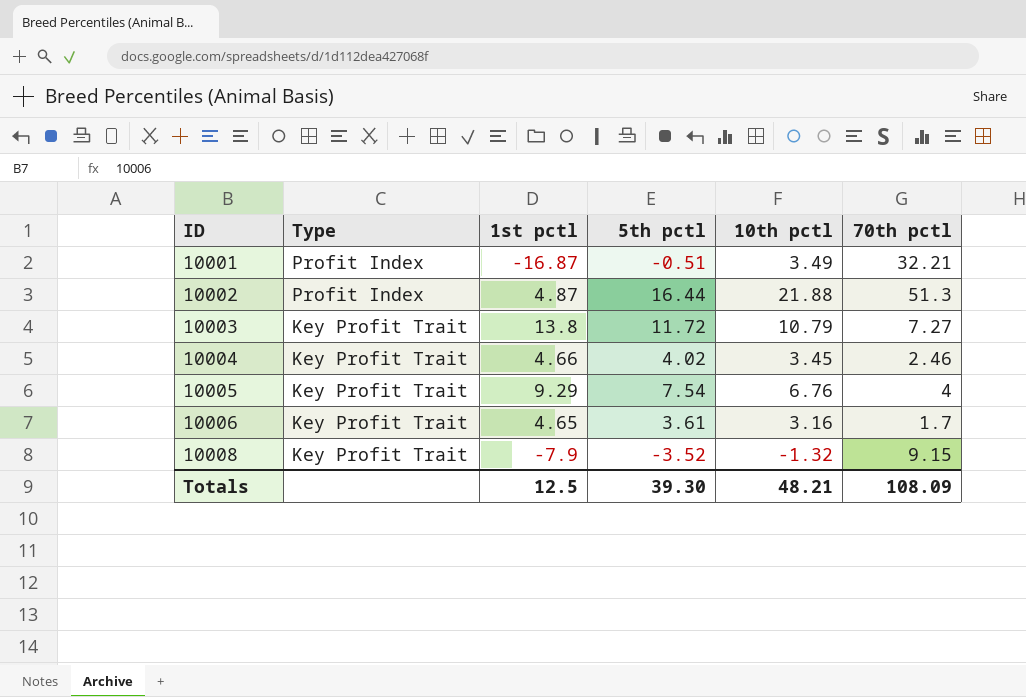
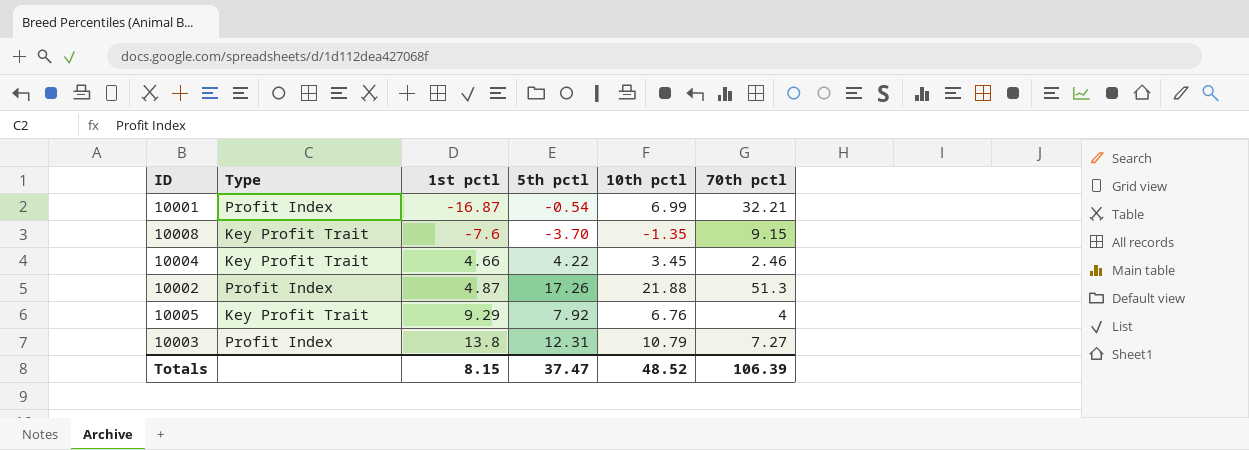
row order: ID ascending -> 1st pctl ascending
row 10006: Key Profit Trait | 4.65 | 3.61 | 3.16 | 1.7 -> none
10001 | 5th pctl: -0.51 -> -0.54
10001 | 10th pctl: 3.49 -> 6.99
10008 | 1st pctl: -7.9 -> -7.6
10008 | 5th pctl: -3.52 -> -3.70
10008 | 10th pctl: -1.32 -> -1.35
10004 | 5th pctl: 4.02 -> 4.22
10002 | 5th pctl: 16.44 -> 17.26
10005 | 5th pctl: 7.54 -> 7.92
10003 | Type: Key Profit Trait -> Profit Index
10003 | 5th pctl: 11.72 -> 12.31
Totals | 1st pctl: 12.5 -> 8.15
Totals | 5th pctl: 39.30 -> 37.47
Totals | 10th pctl: 48.21 -> 48.52
Totals | 70th pctl: 108.09 -> 106.39

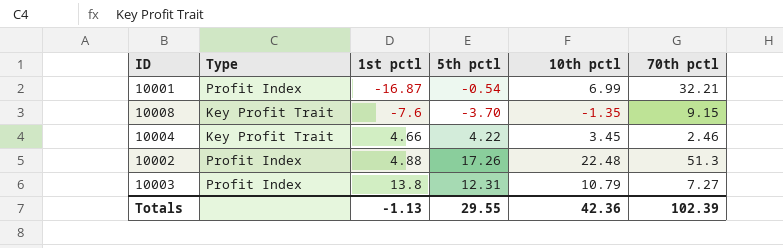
row 10005: Key Profit Trait | 9.29 | 7.92 | 6.76 | 4 -> none
10002 | 1st pctl: 4.87 -> 4.88
10002 | 10th pctl: 21.88 -> 22.48
Totals | 1st pctl: 8.15 -> -1.13
Totals | 5th pctl: 37.47 -> 29.55
Totals | 10th pctl: 48.52 -> 42.36
Totals | 70th pctl: 106.39 -> 102.39

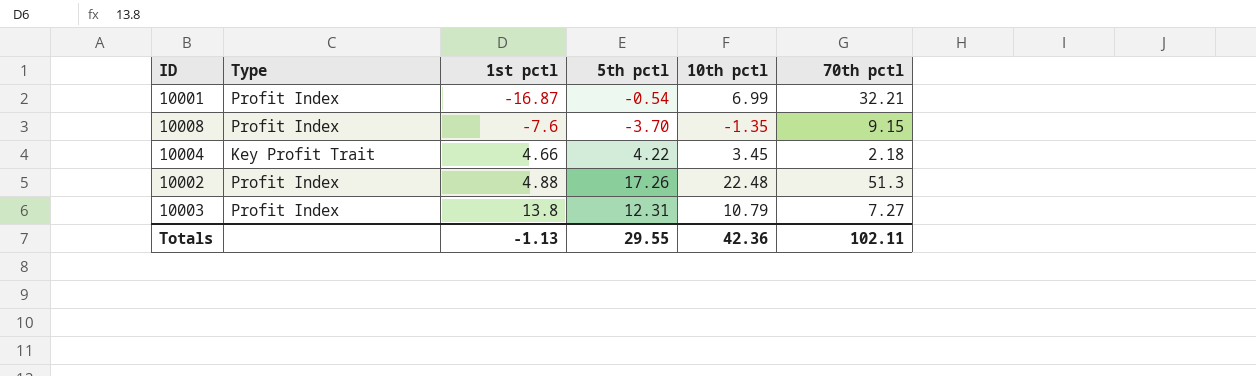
10008 | Type: Key Profit Trait -> Profit Index
10004 | 70th pctl: 2.46 -> 2.18
Totals | 70th pctl: 102.39 -> 102.11

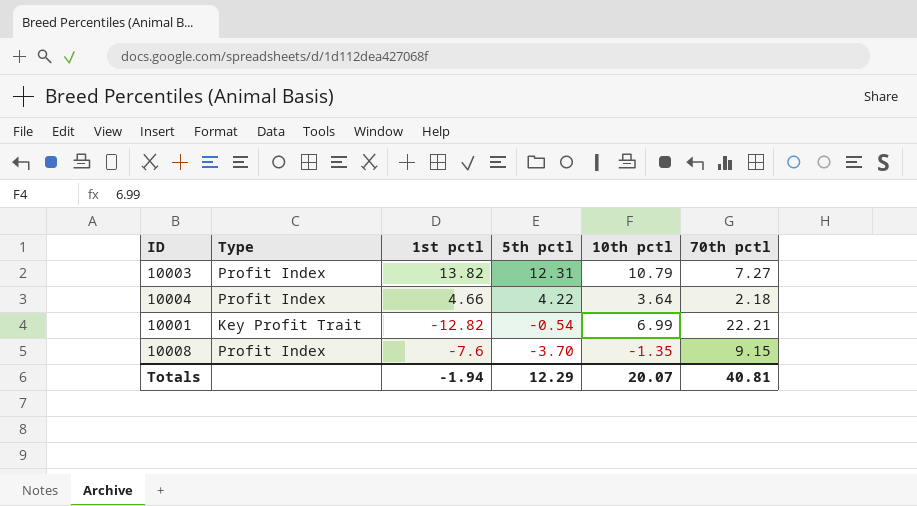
row order: 1st pctl ascending -> 5th pctl descending
row 10002: Profit Index | 4.88 | 17.26 | 22.48 | 51.3 -> none
10003 | 1st pctl: 13.8 -> 13.82
10004 | Type: Key Profit Trait -> Profit Index
10004 | 10th pctl: 3.45 -> 3.64
10001 | Type: Profit Index -> Key Profit Trait
10001 | 1st pctl: -16.87 -> -12.82
10001 | 70th pctl: 32.21 -> 22.21
Totals | 1st pctl: -1.13 -> -1.94
Totals | 5th pctl: 29.55 -> 12.29
Totals | 10th pctl: 42.36 -> 20.07
Totals | 70th pctl: 102.11 -> 40.81

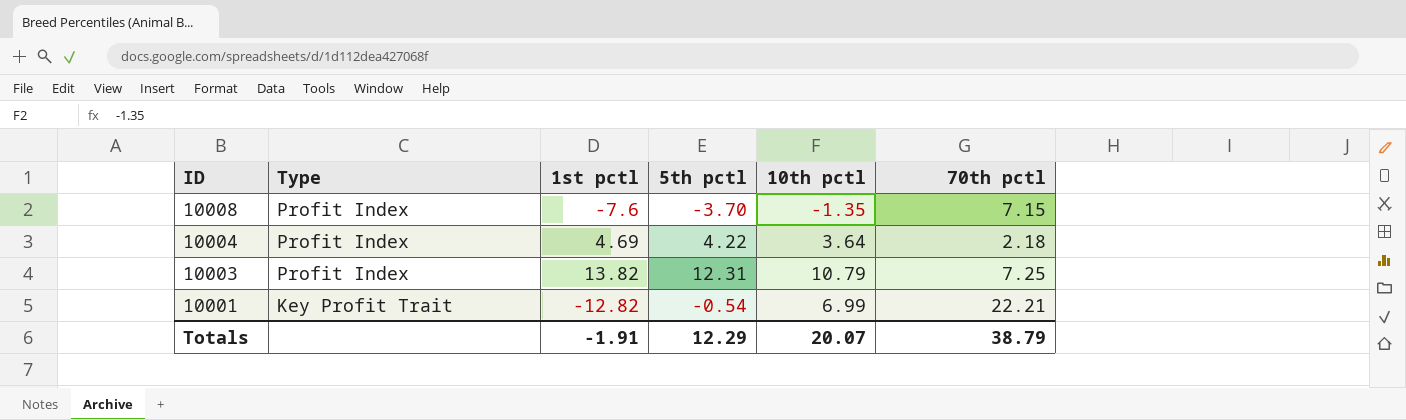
row order: 5th pctl descending -> ID descending
10008 | 70th pctl: 9.15 -> 7.15
10004 | 1st pctl: 4.66 -> 4.69
10003 | 70th pctl: 7.27 -> 7.25
Totals | 1st pctl: -1.94 -> -1.91
Totals | 70th pctl: 40.81 -> 38.79

